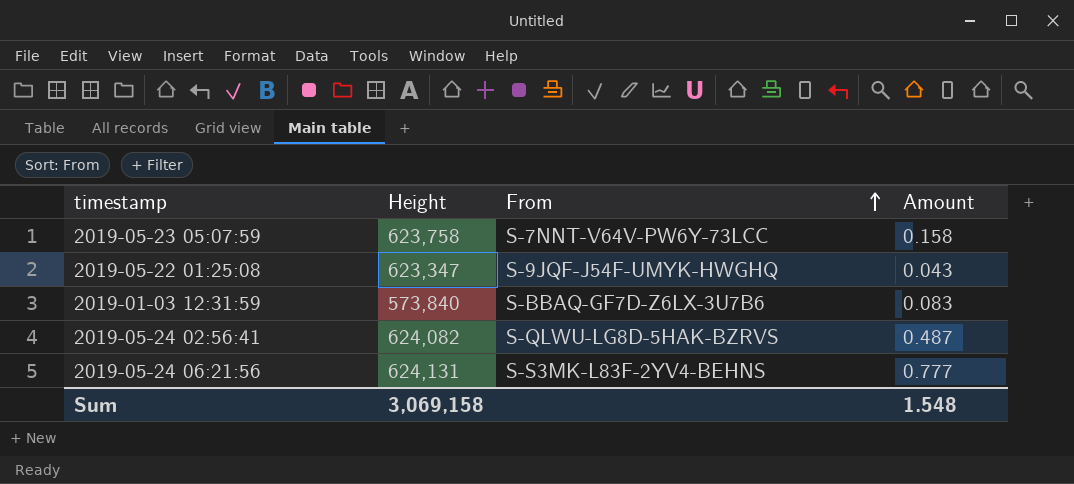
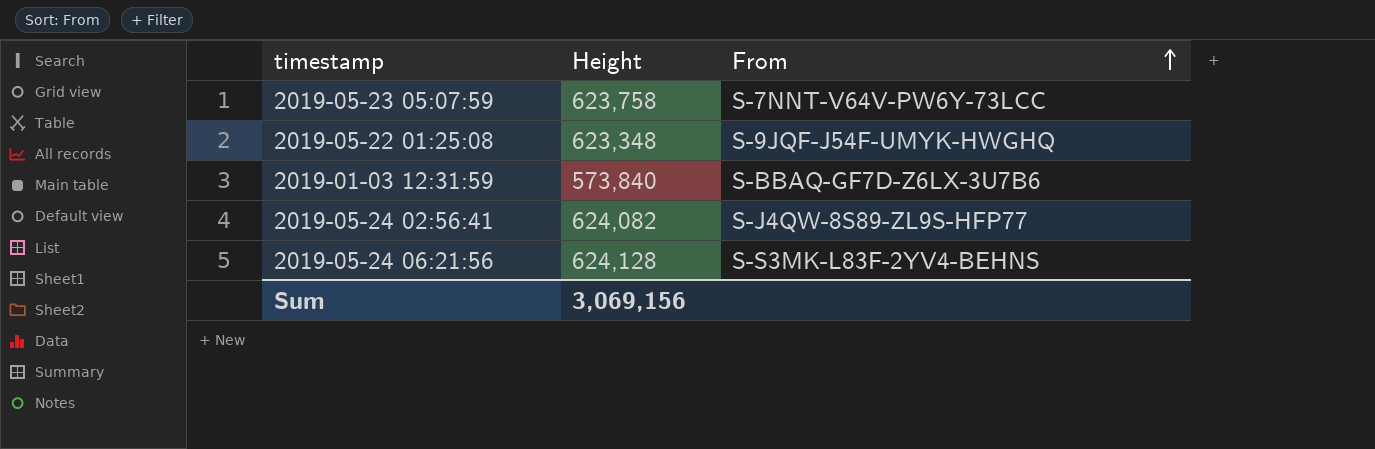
column Amount | position: 4 -> none
2019-05-22 01:25:08 | Height: 623,347 -> 623,348
2019-05-24 02:56:41 | From: S-QLWU-LG8D-5HAK-BZRVS -> S-J4QW-8S89-ZL9S-HFP77
2019-05-24 06:21:56 | Height: 624,131 -> 624,128
Sum | Height: 3,069,158 -> 3,069,156

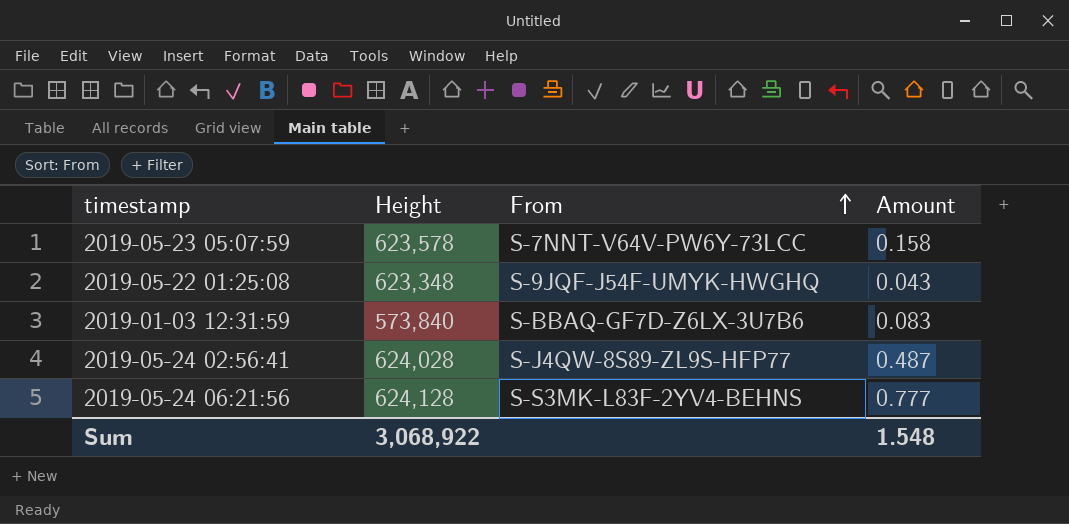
column Amount | position: none -> 4
2019-05-23 05:07:59 | Height: 623,758 -> 623,578
2019-05-24 02:56:41 | Height: 624,082 -> 624,028
Sum | Height: 3,069,156 -> 3,068,922

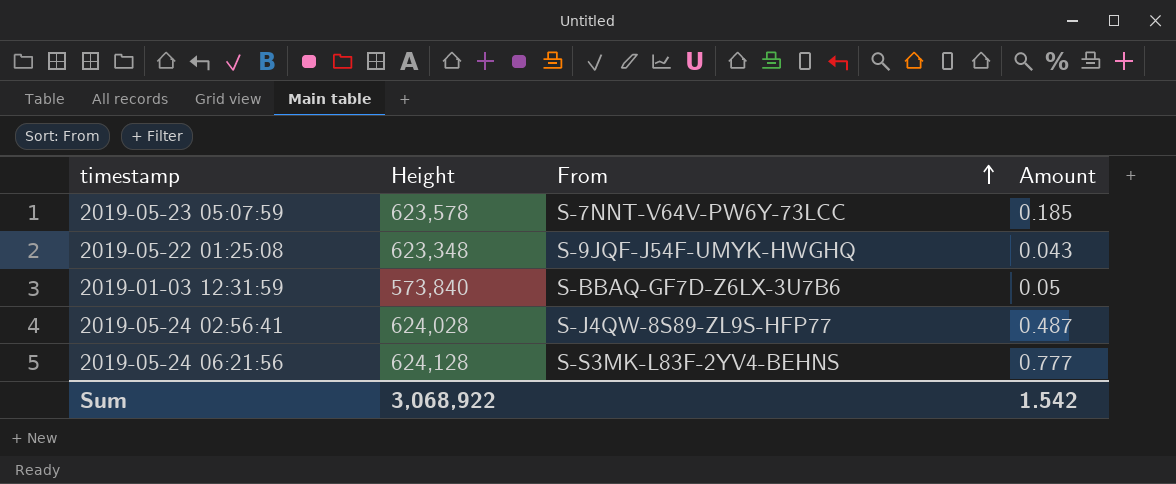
2019-05-23 05:07:59 | Amount: 0.158 -> 0.185
2019-01-03 12:31:59 | Amount: 0.083 -> 0.05
Sum | Amount: 1.548 -> 1.542

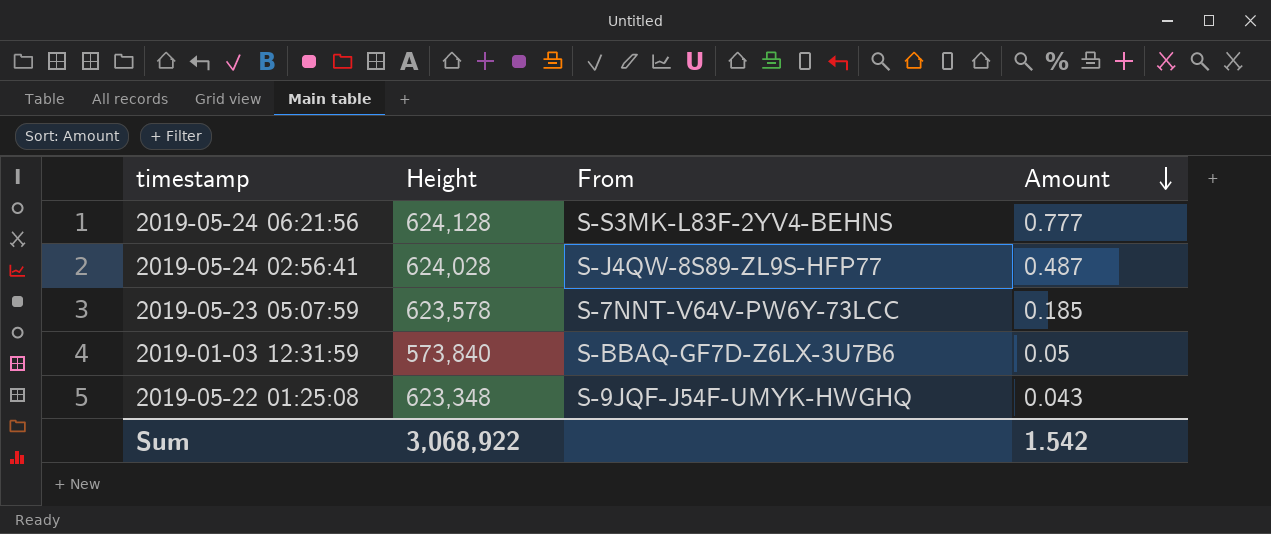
row order: From ascending -> Amount descending

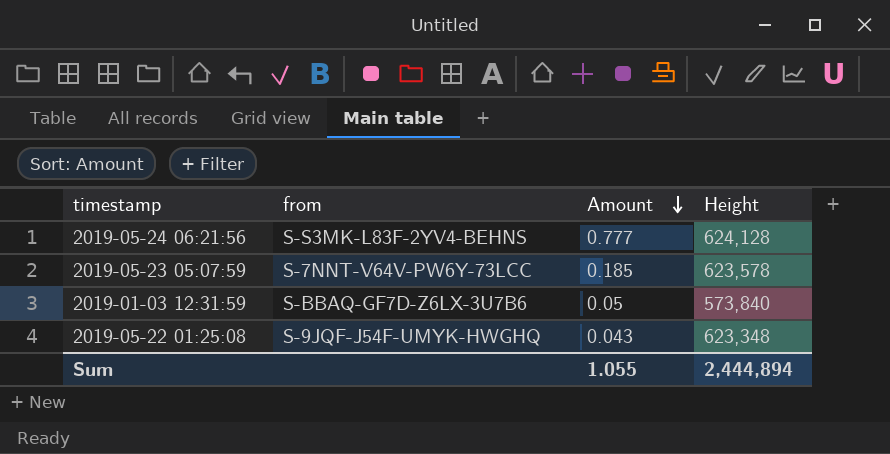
column name: From -> from
column Height | position: 2 -> 4
row 2019-05-24 02:56:41: 624,028 | S-J4QW-8S89-ZL9S-HFP77 | 0.487 -> none
Sum | Amount: 1.542 -> 1.055
Sum | Height: 3,068,922 -> 2,444,894

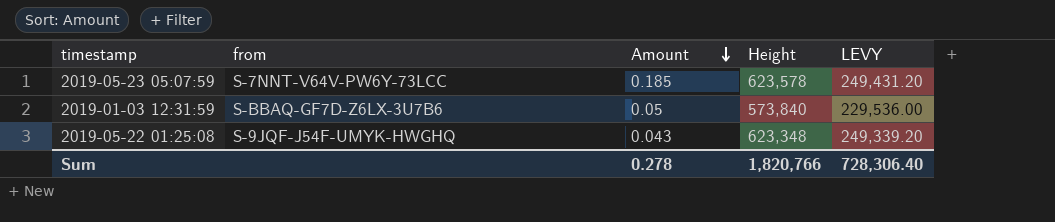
column LEVY | formula: none -> [Height] * 0.4
row 2019-05-24 06:21:56: S-S3MK-L83F-2YV4-BEHNS | 0.777 | 624,128 -> none
Sum | Amount: 1.055 -> 0.278
Sum | Height: 2,444,894 -> 1,820,766

